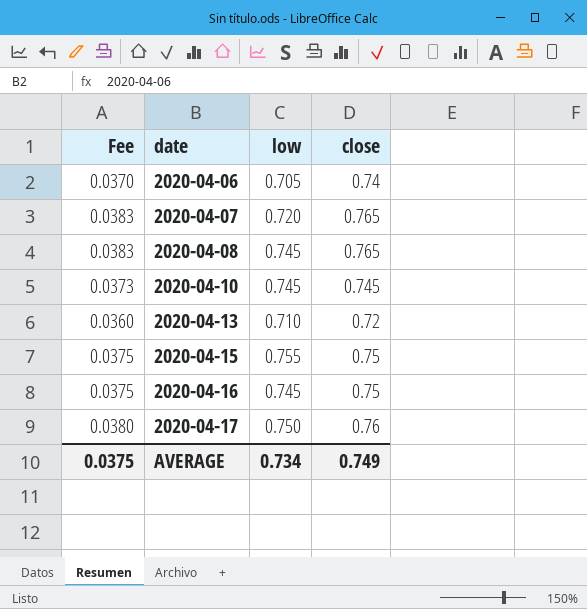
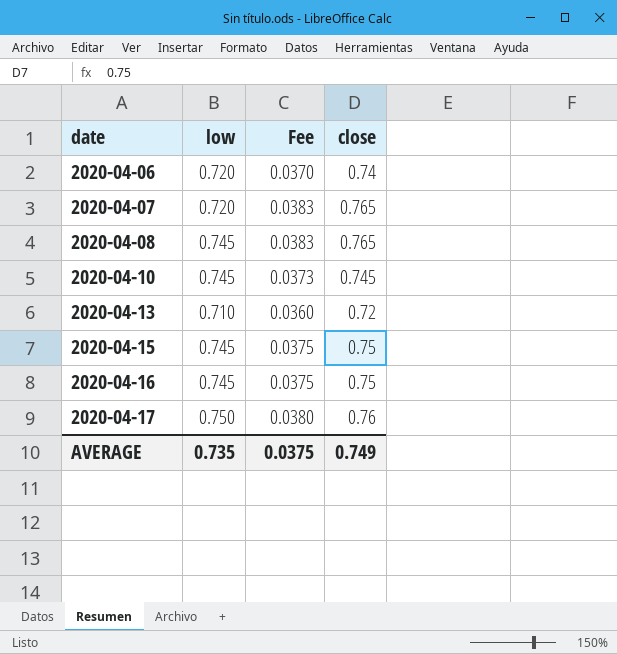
column Fee | position: 1 -> 3
2020-04-06 | low: 0.705 -> 0.720
2020-04-15 | low: 0.755 -> 0.745
AVERAGE | low: 0.734 -> 0.735

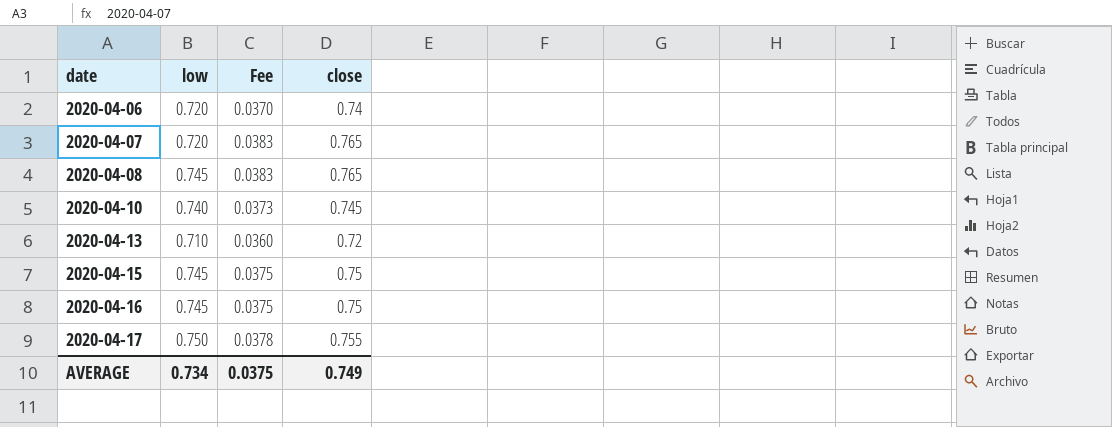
2020-04-10 | low: 0.745 -> 0.740
2020-04-17 | Fee: 0.0380 -> 0.0378
2020-04-17 | close: 0.76 -> 0.755
AVERAGE | low: 0.735 -> 0.734

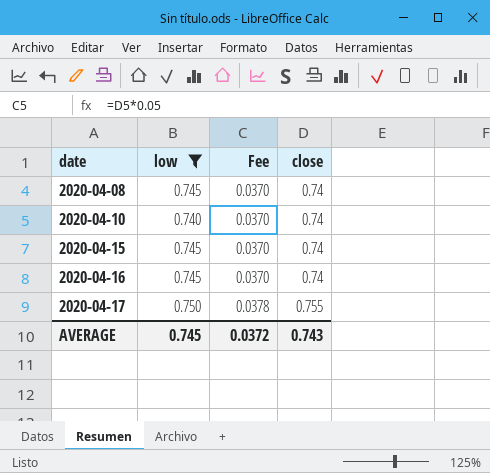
filter: none -> low >= 0.740
2020-04-08 | Fee: 0.0383 -> 0.0370
2020-04-08 | close: 0.765 -> 0.74
2020-04-10 | Fee: 0.0373 -> 0.0370
2020-04-10 | close: 0.745 -> 0.74
2020-04-15 | Fee: 0.0375 -> 0.0370
2020-04-15 | close: 0.75 -> 0.74
2020-04-16 | Fee: 0.0375 -> 0.0370
2020-04-16 | close: 0.75 -> 0.74
AVERAGE | low: 0.734 -> 0.745
AVERAGE | Fee: 0.0375 -> 0.0372
AVERAGE | close: 0.749 -> 0.743

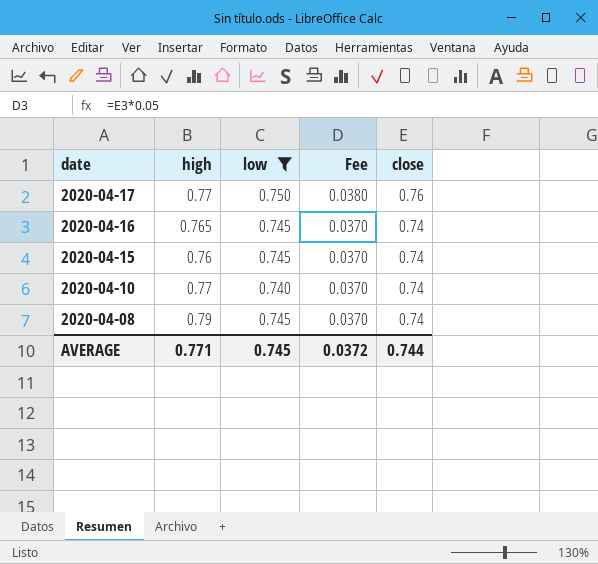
row order: date ascending -> date descending
column high | position: none -> 2
2020-04-17 | Fee: 0.0378 -> 0.0380
2020-04-17 | close: 0.755 -> 0.76
AVERAGE | close: 0.743 -> 0.744

